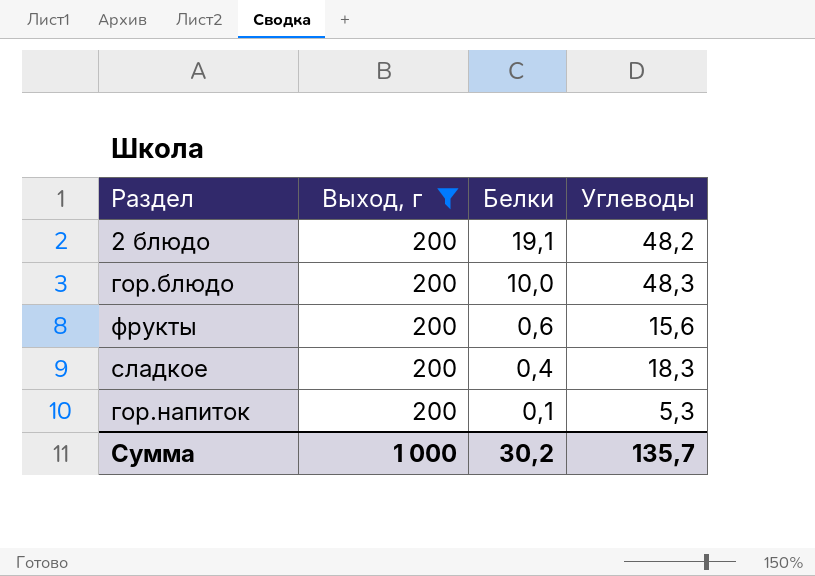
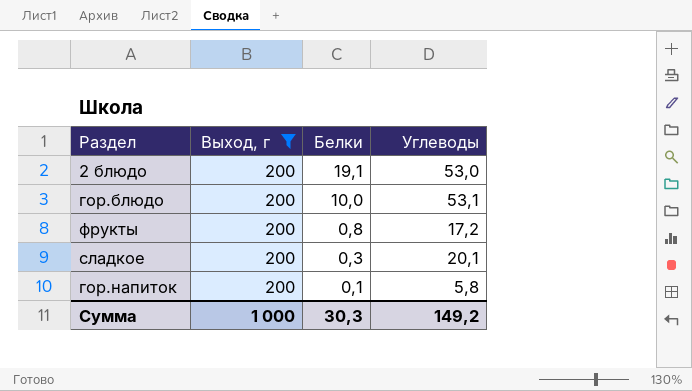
2 блюдо | Углеводы: 48,2 -> 53,0
гор.блюдо | Углеводы: 48,3 -> 53,1
фрукты | Белки: 0,6 -> 0,8
фрукты | Углеводы: 15,6 -> 17,2
сладкое | Белки: 0,4 -> 0,3
сладкое | Углеводы: 18,3 -> 20,1
гор.напиток | Углеводы: 5,3 -> 5,8
Сумма | Белки: 30,2 -> 30,3
Сумма | Углеводы: 135,7 -> 149,2

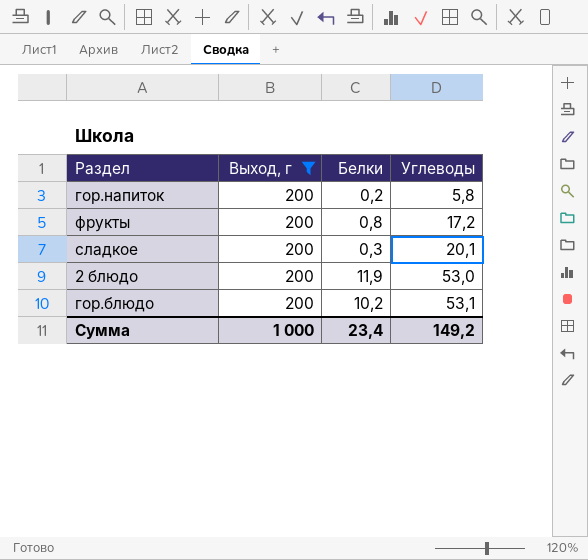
row order: Белки descending -> Углеводы ascending
гор.напиток | Белки: 0,1 -> 0,2
2 блюдо | Белки: 19,1 -> 11,9
гор.блюдо | Белки: 10,0 -> 10,2
Сумма | Белки: 30,3 -> 23,4

